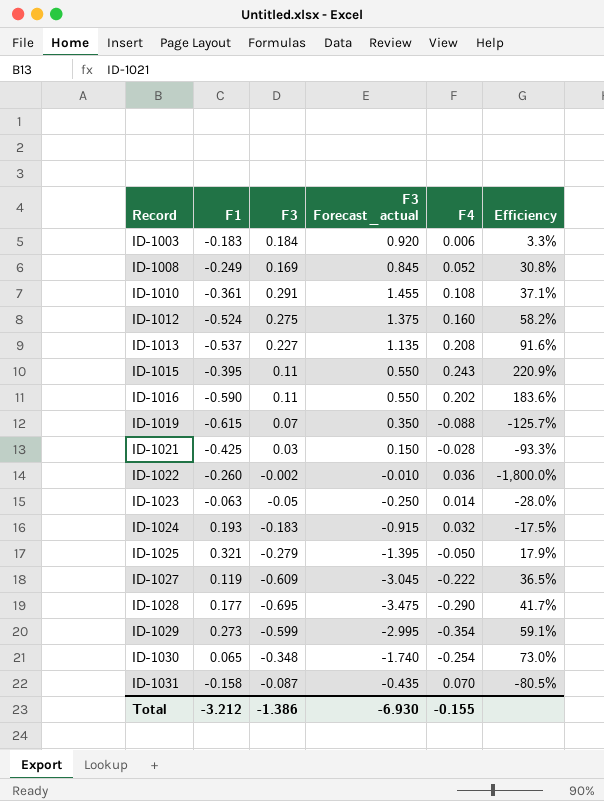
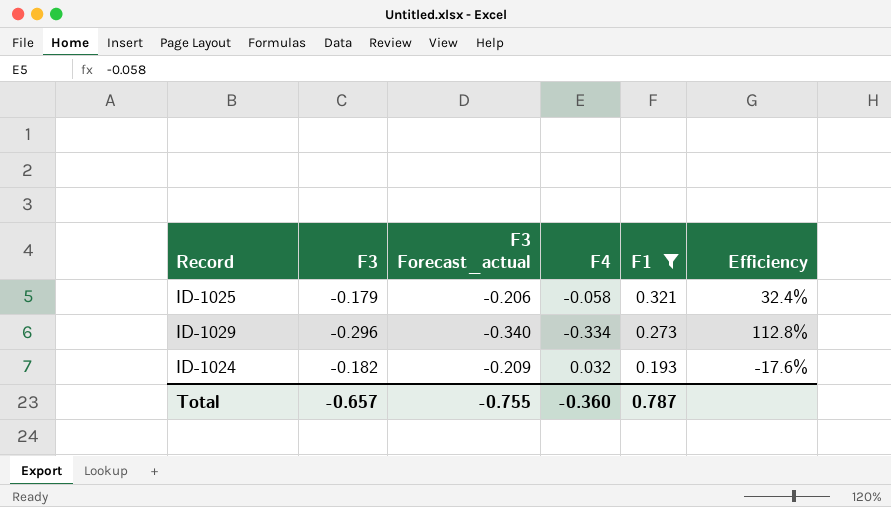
filter: none -> F1 >= 0.193
row order: Record ascending -> F1 descending
column F3 Forecast_actual | formula: [F3] * 5 -> [F3] * 1.15
column F1 | position: 2 -> 5
ID-1025 | F3: -0.279 -> -0.179
ID-1025 | F4: -0.050 -> -0.058
ID-1025 | Efficiency: 17.9% -> 32.4%
ID-1029 | F3: -0.599 -> -0.296
ID-1029 | F4: -0.354 -> -0.334
ID-1029 | Efficiency: 59.1% -> 112.8%
ID-1024 | F3: -0.183 -> -0.182
ID-1024 | Efficiency: -17.5% -> -17.6%
Total | F3: -1.386 -> -0.657
Total | F3 Forecast_actual: -6.930 -> -0.755
Total | F4: -0.155 -> -0.360
Total | F1: -3.212 -> 0.787

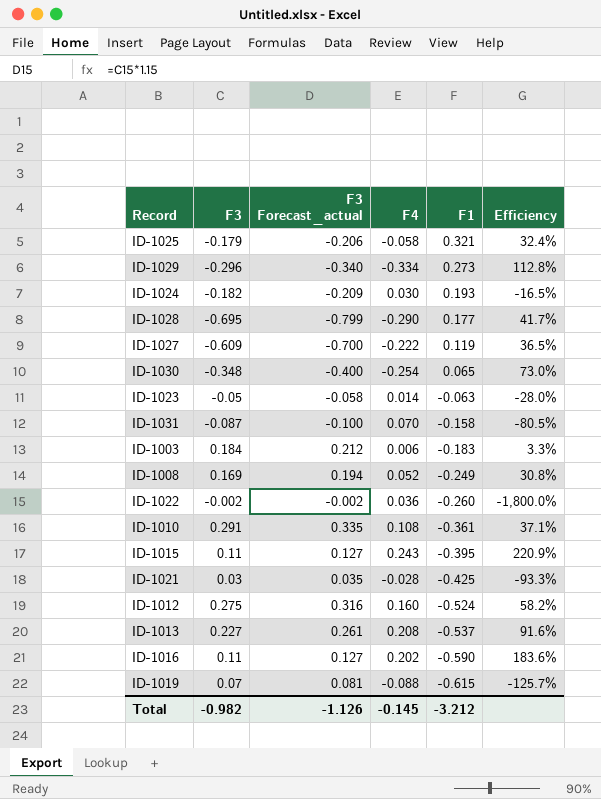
filter: F1 >= 0.193 -> none
ID-1024 | F4: 0.032 -> 0.030
ID-1024 | Efficiency: -17.6% -> -16.5%
Total | F3: -0.657 -> -0.982
Total | F3 Forecast_actual: -0.755 -> -1.126
Total | F4: -0.360 -> -0.145
Total | F1: 0.787 -> -3.212

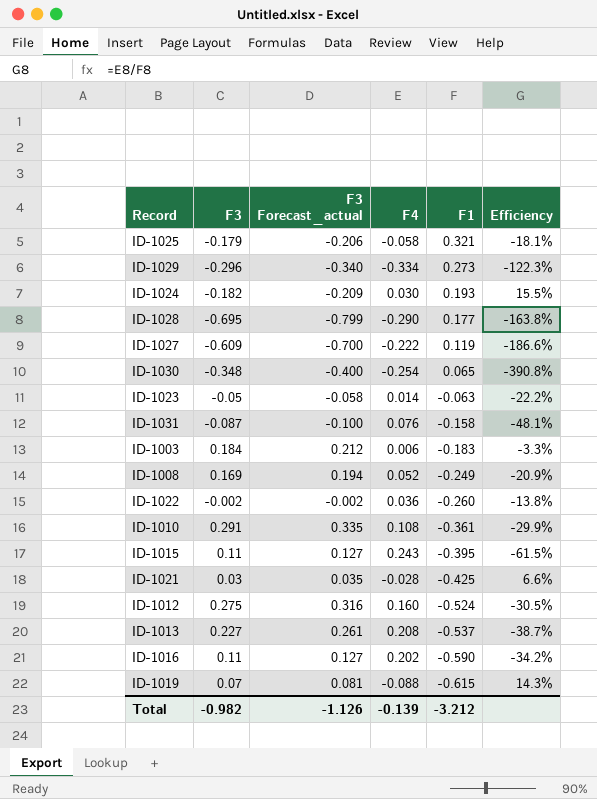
column Efficiency | formula: [F4] / [F3] -> [F4] / [F1]
ID-1031 | F4: 0.070 -> 0.076
Total | F4: -0.145 -> -0.139

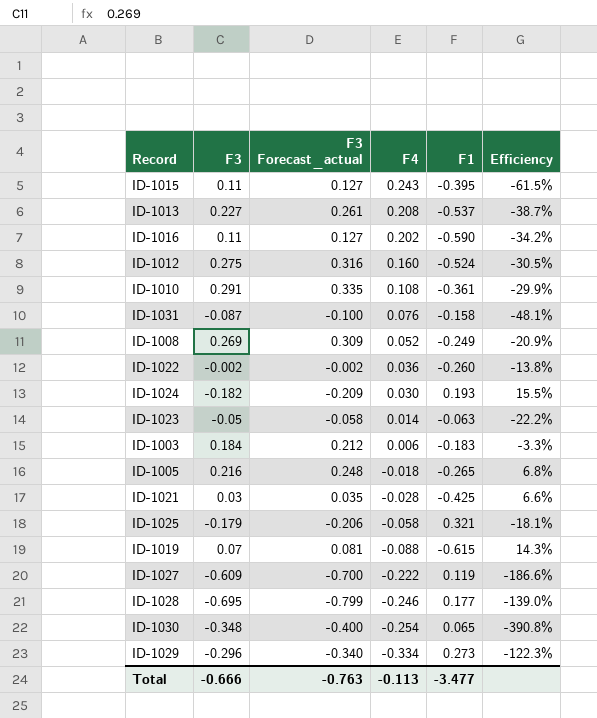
row order: F1 descending -> F4 descending
ID-1008 | F3: 0.169 -> 0.269
ID-1008 | F3 Forecast_actual: 0.194 -> 0.309
row ID-1005: none -> 0.216 | 0.248 | -0.018 | -0.265 | 6.8%
ID-1028 | F4: -0.290 -> -0.246
ID-1028 | Efficiency: -163.8% -> -139.0%
Total | F3: -0.982 -> -0.666
Total | F3 Forecast_actual: -1.126 -> -0.763
Total | F4: -0.139 -> -0.113
Total | F1: -3.212 -> -3.477

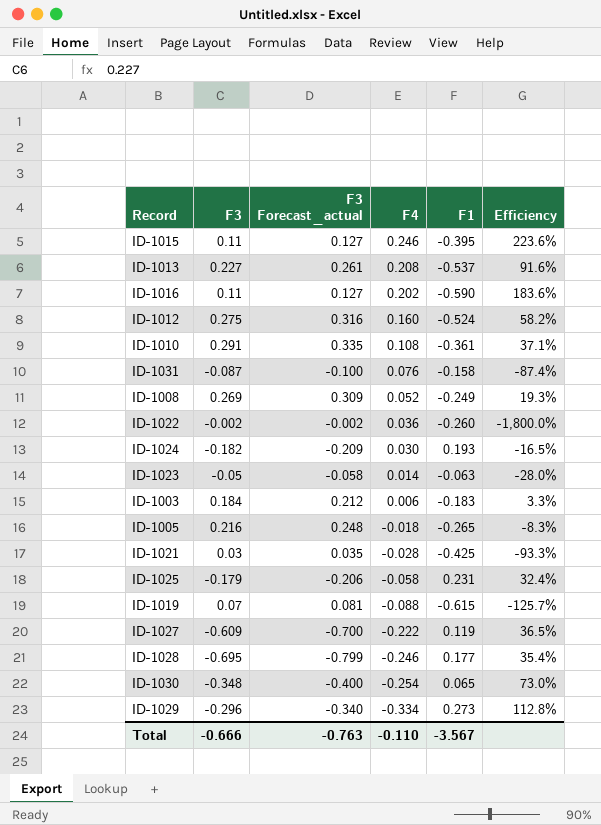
column Efficiency | formula: [F4] / [F1] -> [F4] / [F3]
ID-1015 | F4: 0.243 -> 0.246
ID-1025 | F1: 0.321 -> 0.231
Total | F4: -0.113 -> -0.110
Total | F1: -3.477 -> -3.567

